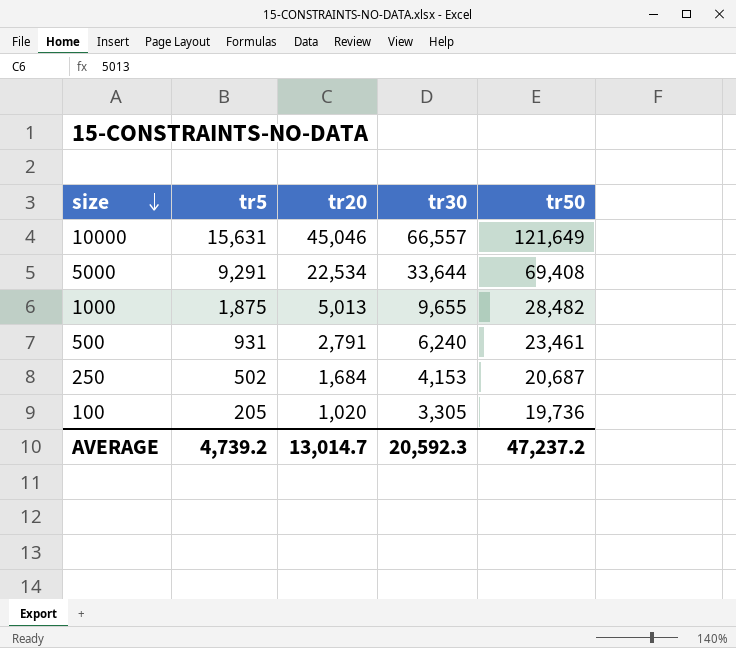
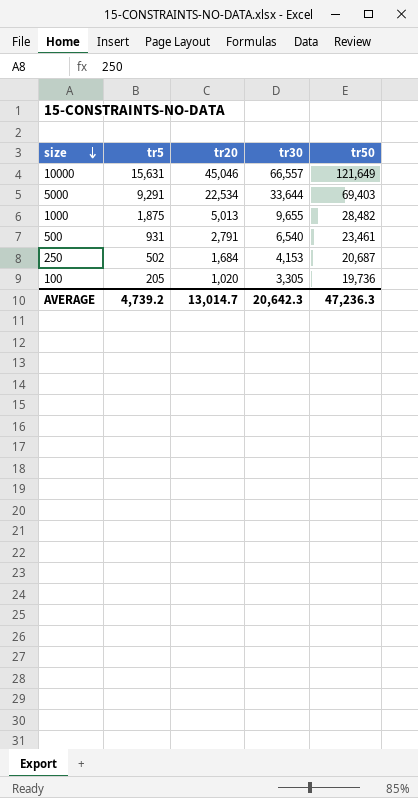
5000 | tr50: 69,408 -> 69,403
500 | tr30: 6,240 -> 6,540
AVERAGE | tr30: 20,592.3 -> 20,642.3
AVERAGE | tr50: 47,237.2 -> 47,236.3

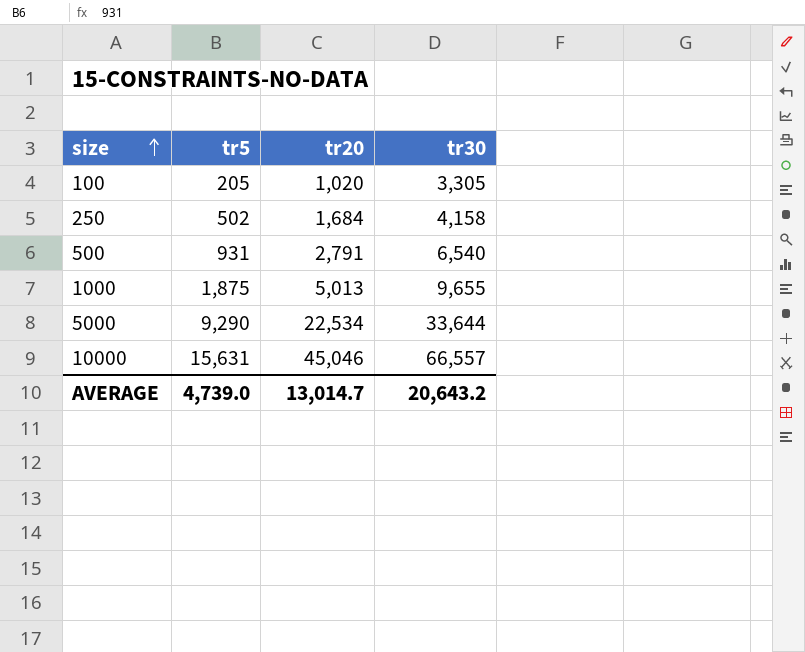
row order: size descending -> size ascending
column tr50 | position: 5 -> none
250 | tr30: 4,153 -> 4,158
5000 | tr5: 9,291 -> 9,290
AVERAGE | tr5: 4,739.2 -> 4,739.0
AVERAGE | tr30: 20,642.3 -> 20,643.2

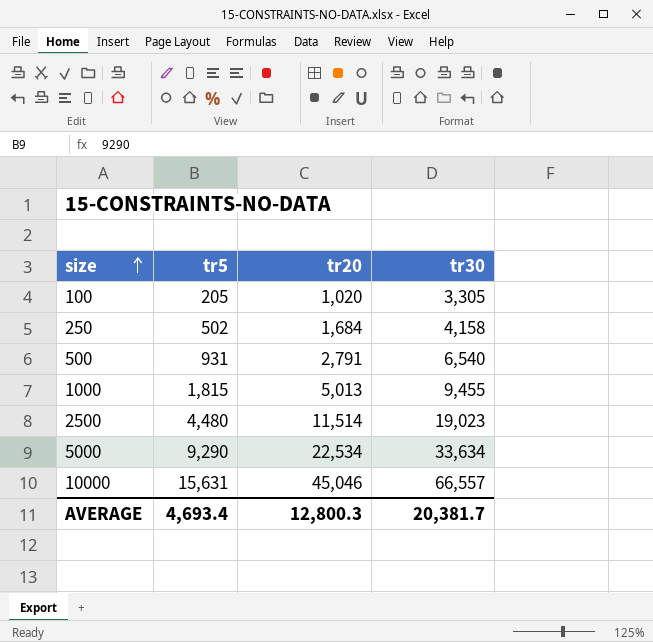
1000 | tr5: 1,875 -> 1,815
1000 | tr30: 9,655 -> 9,455
row 2500: none -> 4,480 | 11,514 | 19,023
5000 | tr30: 33,644 -> 33,634
AVERAGE | tr5: 4,739.0 -> 4,693.4
AVERAGE | tr20: 13,014.7 -> 12,800.3
AVERAGE | tr30: 20,643.2 -> 20,381.7

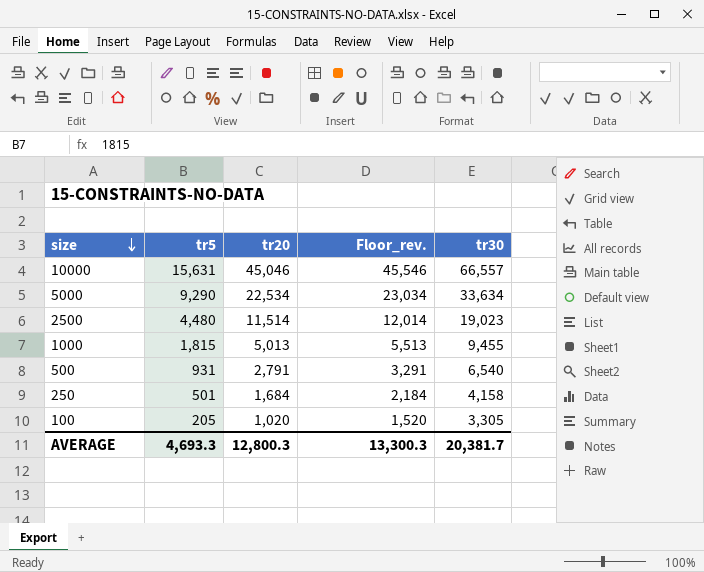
row order: size ascending -> size descending
column Floor_rev. | formula: none -> [tr20] + 500
250 | tr5: 502 -> 501
AVERAGE | tr5: 4,693.4 -> 4,693.3

